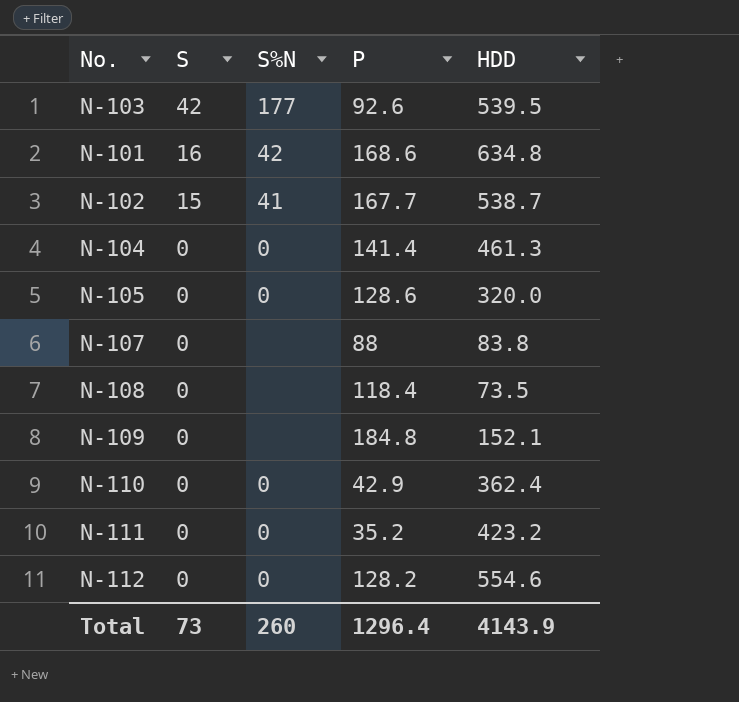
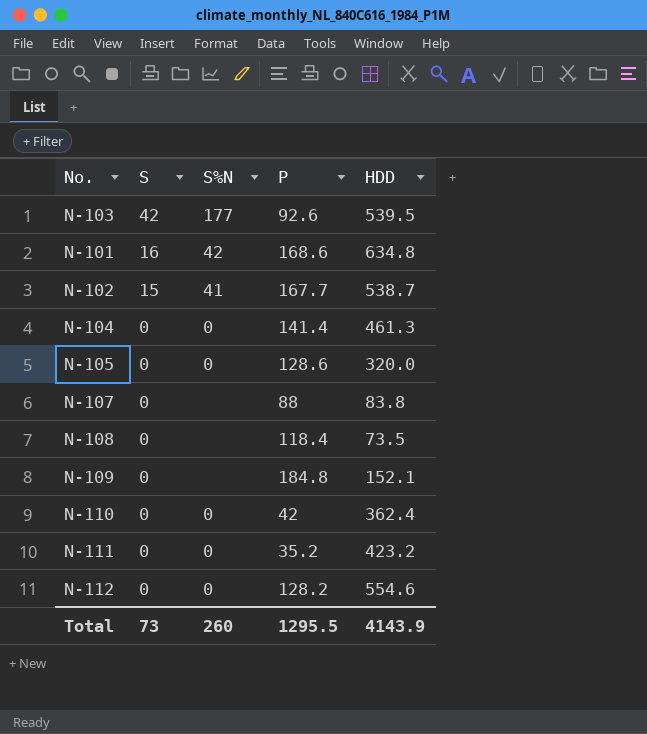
N-110 | P: 42.9 -> 42
Total | P: 1296.4 -> 1295.5

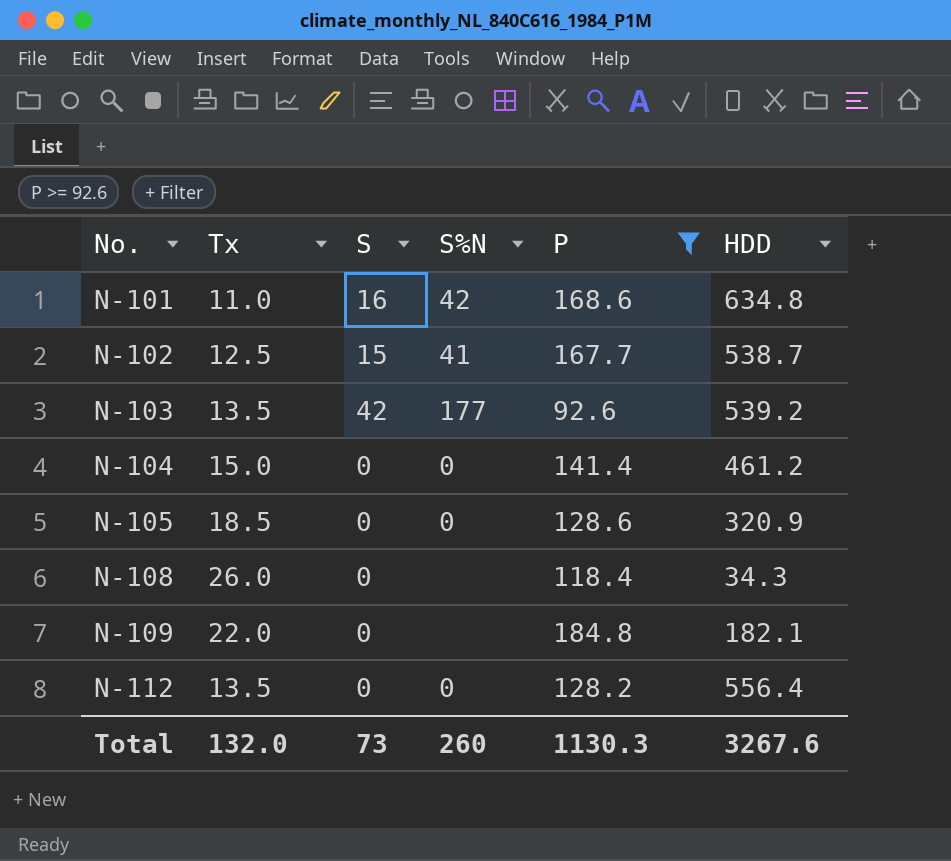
filter: none -> P >= 92.6
row order: S descending -> No. ascending
column Tx | position: none -> 2
N-103 | HDD: 539.5 -> 539.2
N-104 | HDD: 461.3 -> 461.2
N-105 | HDD: 320.0 -> 320.9
N-108 | HDD: 73.5 -> 34.3
N-109 | HDD: 152.1 -> 182.1
N-112 | HDD: 554.6 -> 556.4
Total | P: 1295.5 -> 1130.3
Total | HDD: 4143.9 -> 3267.6

